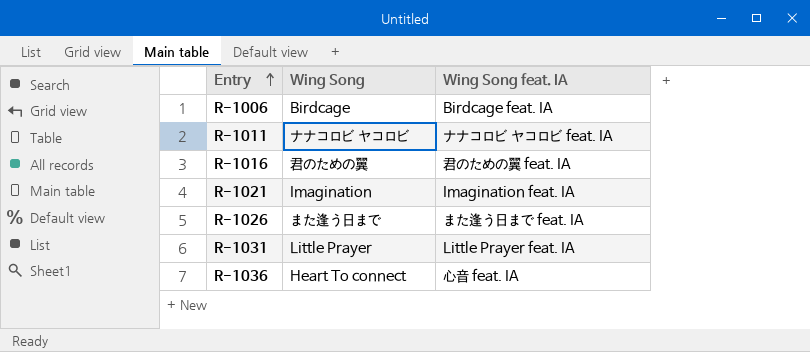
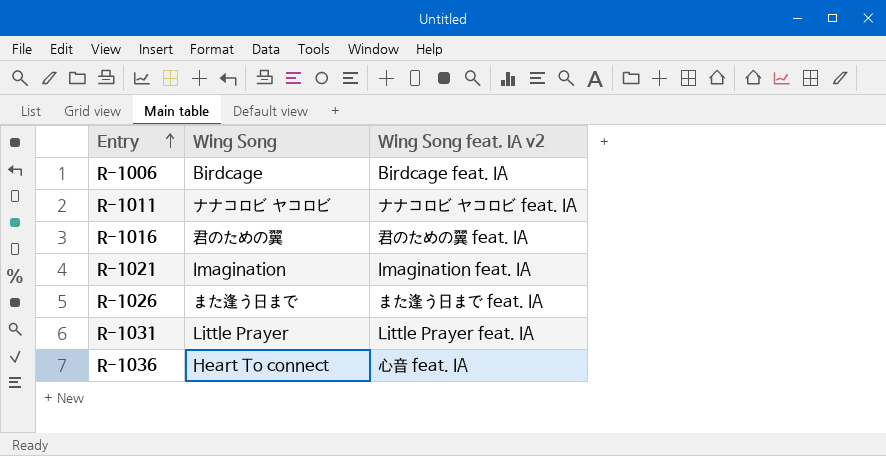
column name: Wing Song feat. IA -> Wing Song feat. IA v2

